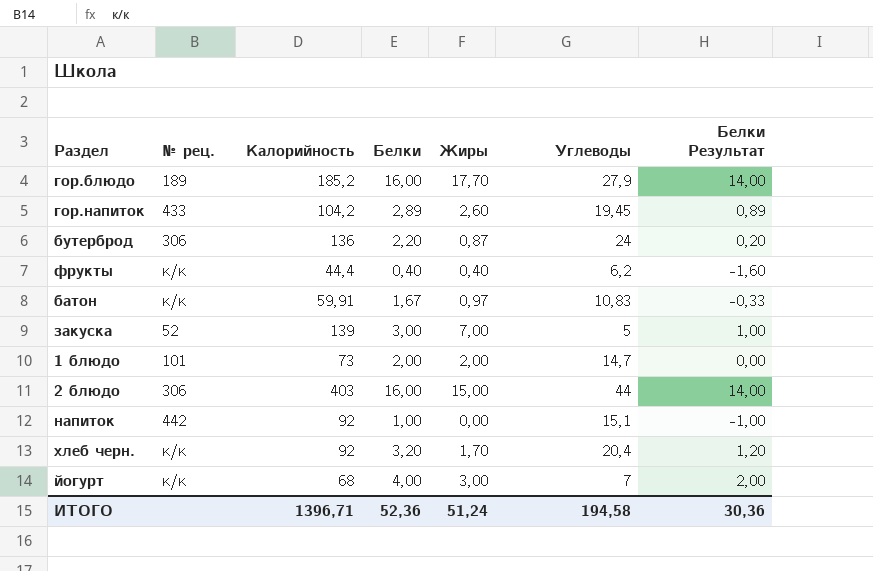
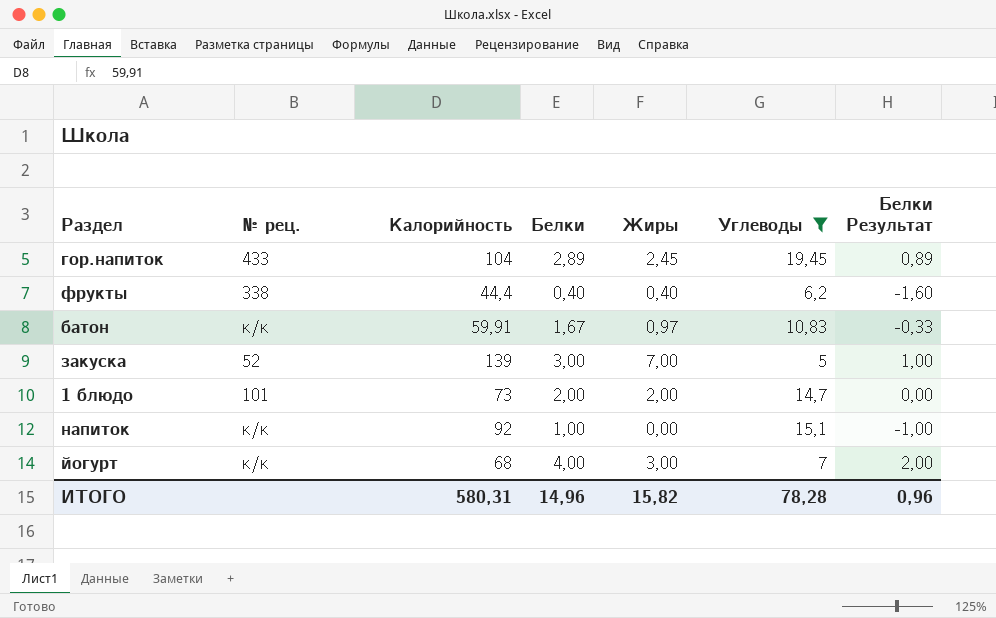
filter: none -> Углеводы <= 19,45
гор.напиток | Калорийность: 104,2 -> 104
гор.напиток | Жиры: 2,60 -> 2,45
фрукты | № рец.: к/к -> 338
напиток | № рец.: 442 -> к/к
ИТОГО | Калорийность: 1396,71 -> 580,31
ИТОГО | Белки: 52,36 -> 14,96
ИТОГО | Жиры: 51,24 -> 15,82
ИТОГО | Углеводы: 194,58 -> 78,28
ИТОГО | Белки Результат: 30,36 -> 0,96

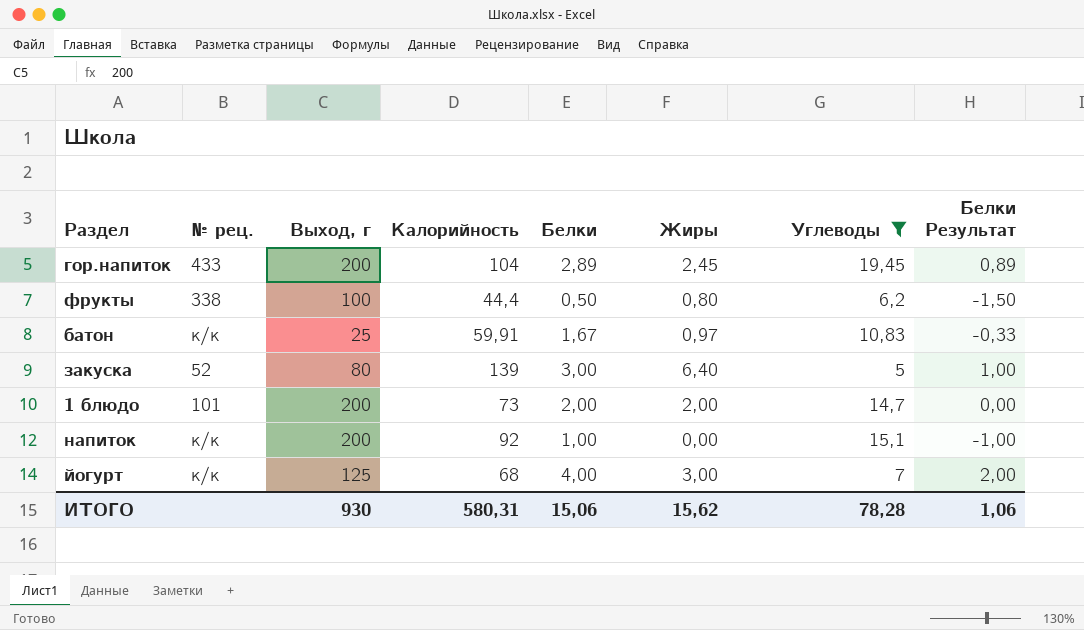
column Выход, г | position: none -> 3
фрукты | Белки: 0,40 -> 0,50
фрукты | Жиры: 0,40 -> 0,80
фрукты | Белки Результат: -1,60 -> -1,50
закуска | Жиры: 7,00 -> 6,40
ИТОГО | Белки: 14,96 -> 15,06
ИТОГО | Жиры: 15,82 -> 15,62
ИТОГО | Белки Результат: 0,96 -> 1,06

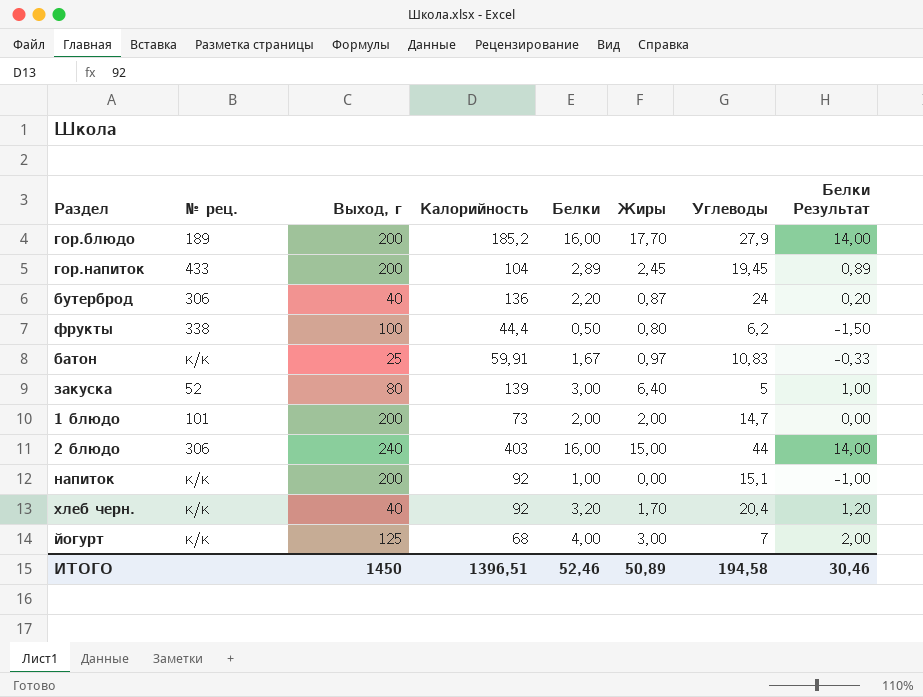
filter: Углеводы <= 19,45 -> none
ИТОГО | Выход, г: 930 -> 1450
ИТОГО | Калорийность: 580,31 -> 1396,51
ИТОГО | Белки: 15,06 -> 52,46
ИТОГО | Жиры: 15,62 -> 50,89
ИТОГО | Углеводы: 78,28 -> 194,58
ИТОГО | Белки Результат: 1,06 -> 30,46

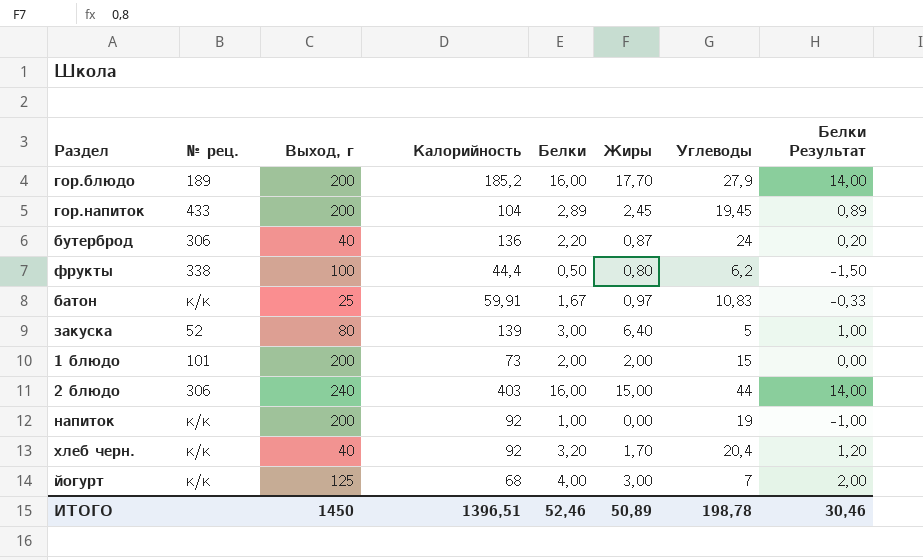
1 блюдо | Углеводы: 14,7 -> 15
напиток | Углеводы: 15,1 -> 19
ИТОГО | Углеводы: 194,58 -> 198,78

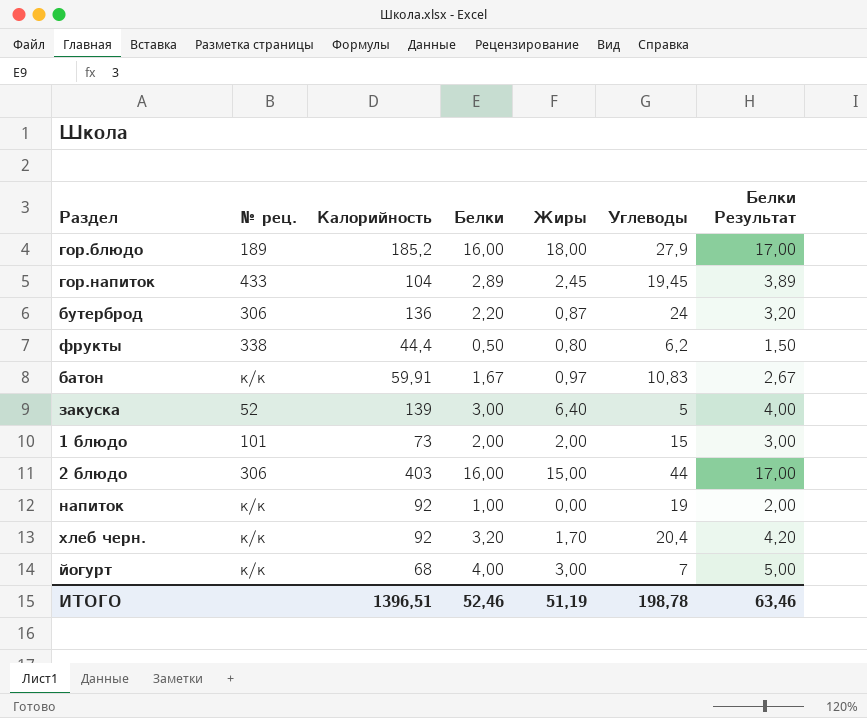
column Выход, г | position: 3 -> none
column Белки Результат | formula: [Белки] - 2 -> [Белки] + 1
гор.блюдо | Жиры: 17,70 -> 18,00
ИТОГО | Жиры: 50,89 -> 51,19
ИТОГО | Белки Результат: 30,46 -> 63,46

